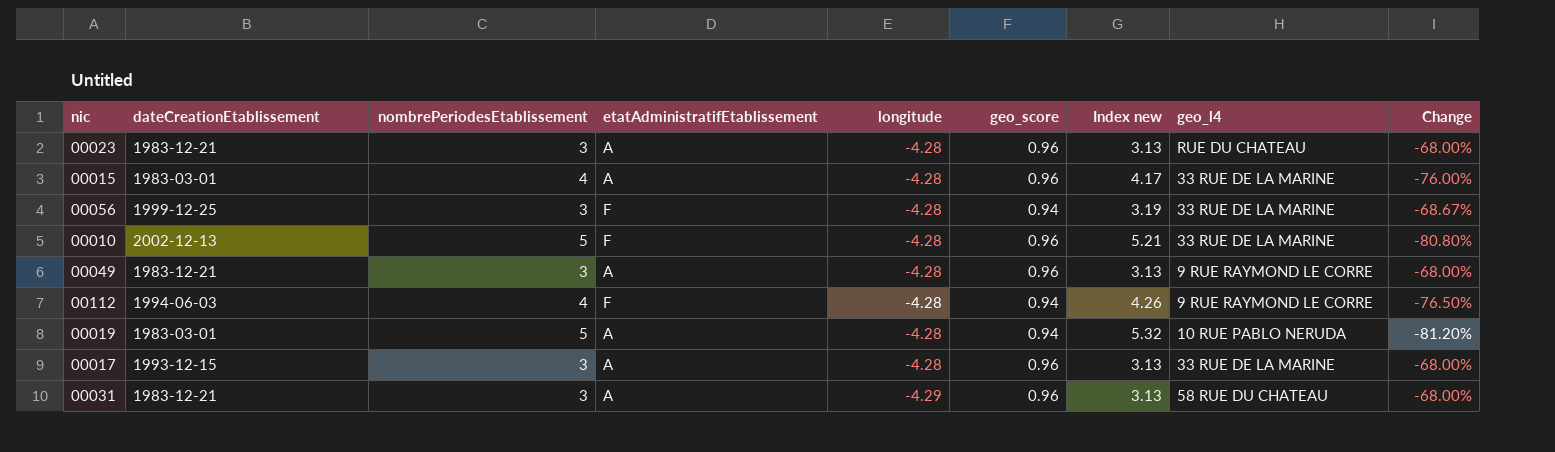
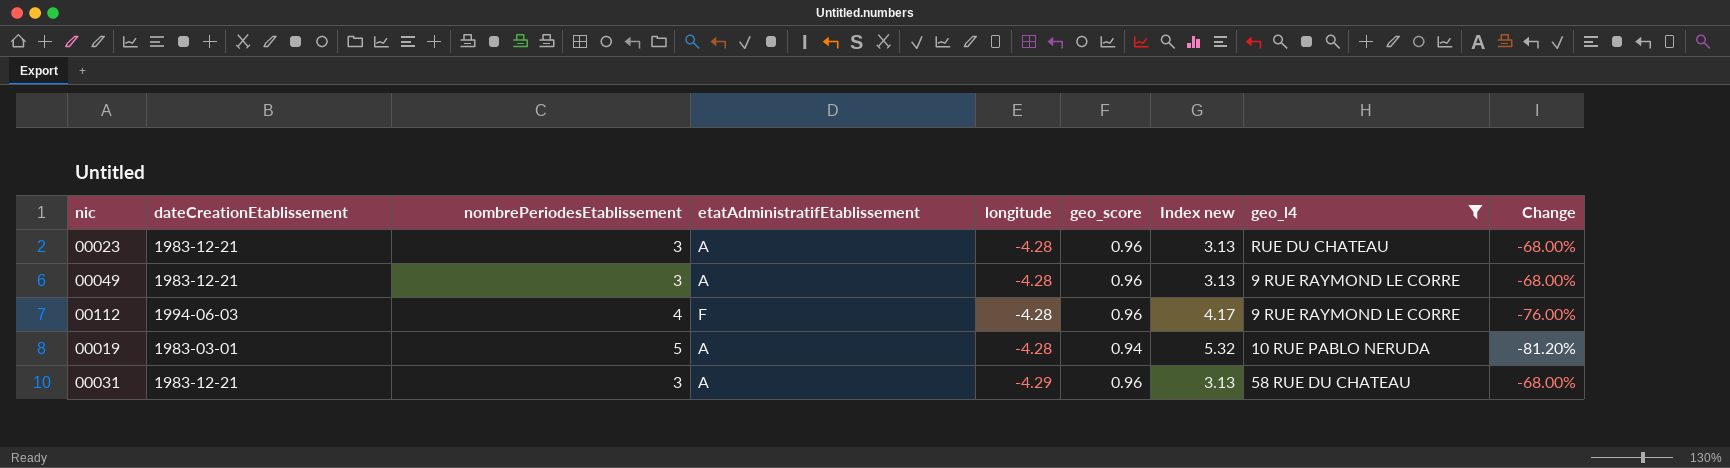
filter: none -> geo_l4 != 33 RUE DE LA MARINE
00112 | geo_score: 0.94 -> 0.96
00112 | Index new: 4.26 -> 4.17
00112 | Change: -76.50% -> -76.00%

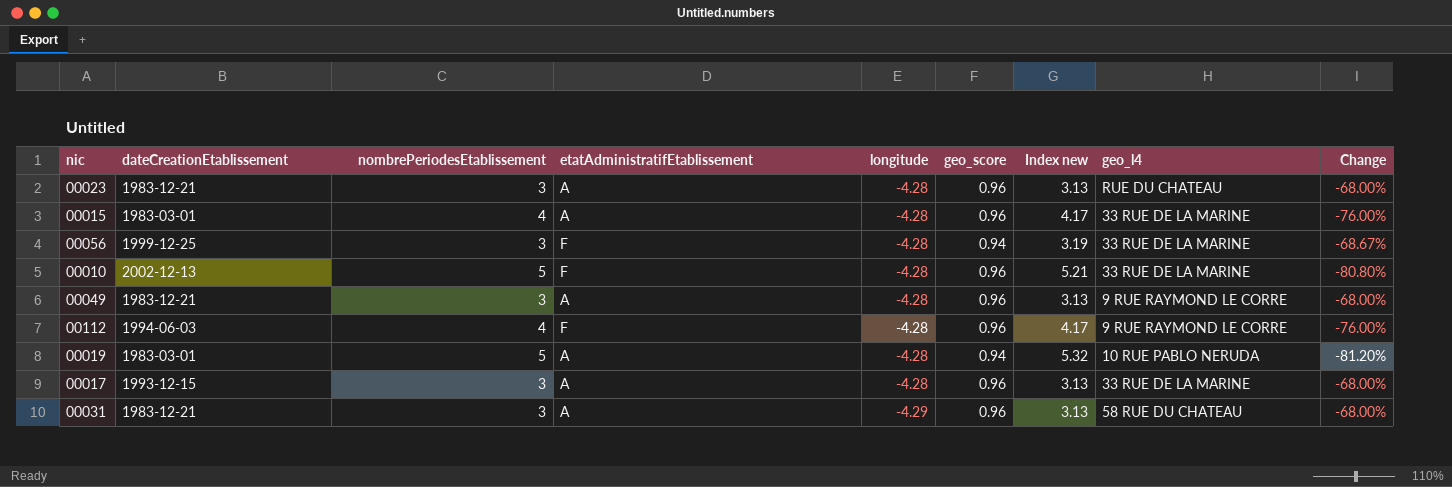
filter: geo_l4 != 33 RUE DE LA MARINE -> none

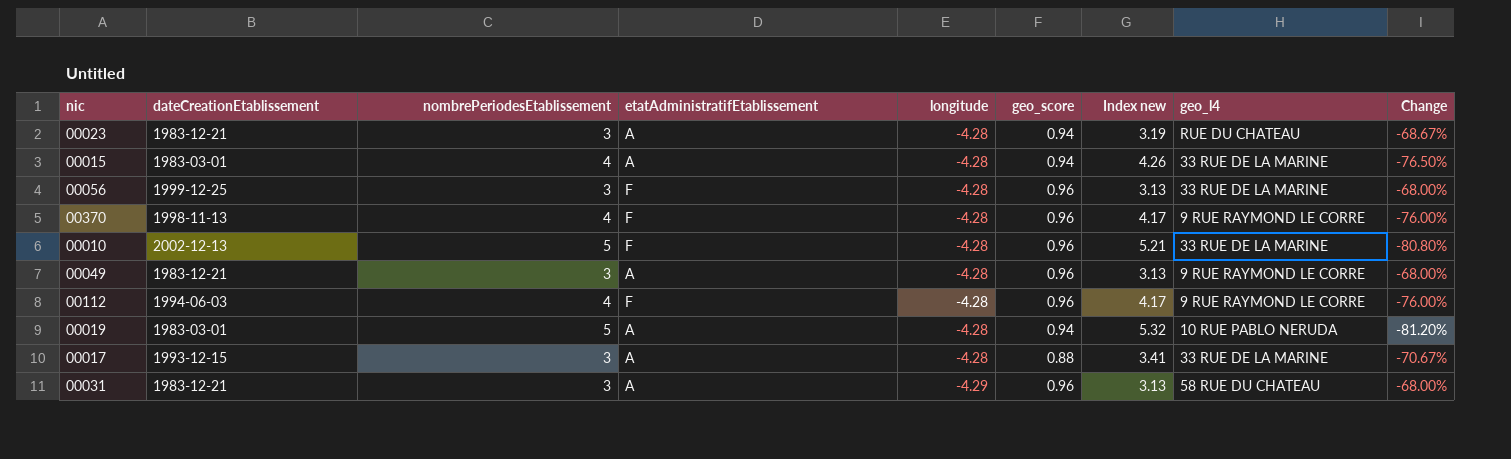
00023 | geo_score: 0.96 -> 0.94
00023 | Index new: 3.13 -> 3.19
00023 | Change: -68.00% -> -68.67%
00015 | geo_score: 0.96 -> 0.94
00015 | Index new: 4.17 -> 4.26
00015 | Change: -76.00% -> -76.50%
00056 | geo_score: 0.94 -> 0.96
00056 | Index new: 3.19 -> 3.13
00056 | Change: -68.67% -> -68.00%
row 00370: none -> 1998-11-13 | 4 | F | -4.28 | 0.96 | 4.17 | 9 RUE RAYMOND LE CORRE | -76.00%
00017 | geo_score: 0.96 -> 0.88
00017 | Index new: 3.13 -> 3.41
00017 | Change: -68.00% -> -70.67%

